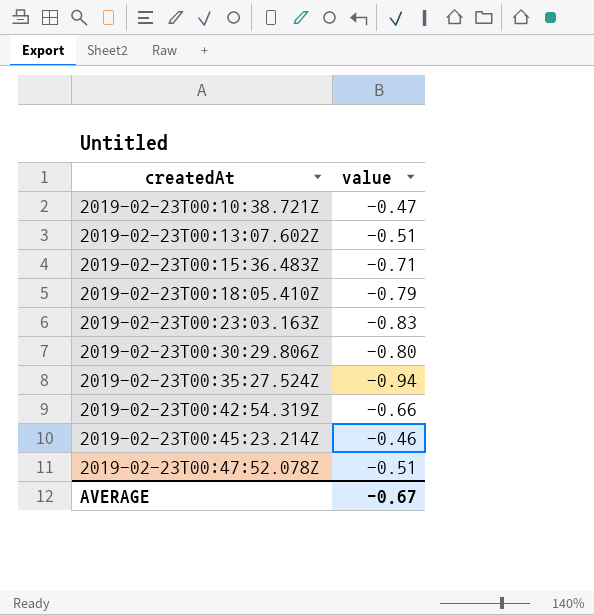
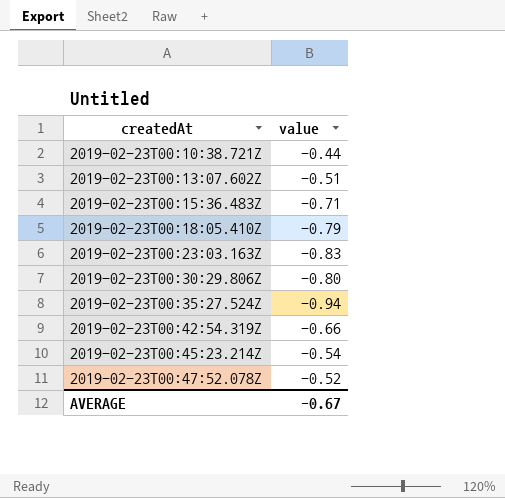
2019-02-23T00:10:38.721Z | value: -0.47 -> -0.44
2019-02-23T00:45:23.214Z | value: -0.46 -> -0.54
2019-02-23T00:47:52.078Z | value: -0.51 -> -0.52

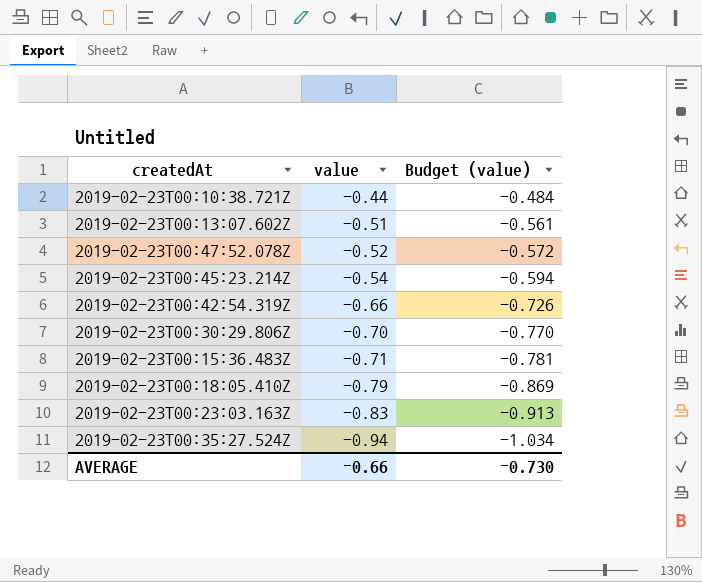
row order: createdAt ascending -> value descending
column Budget (value) | formula: none -> [value] * 1.1
2019-02-23T00:30:29.806Z | value: -0.80 -> -0.70
AVERAGE | value: -0.67 -> -0.66

